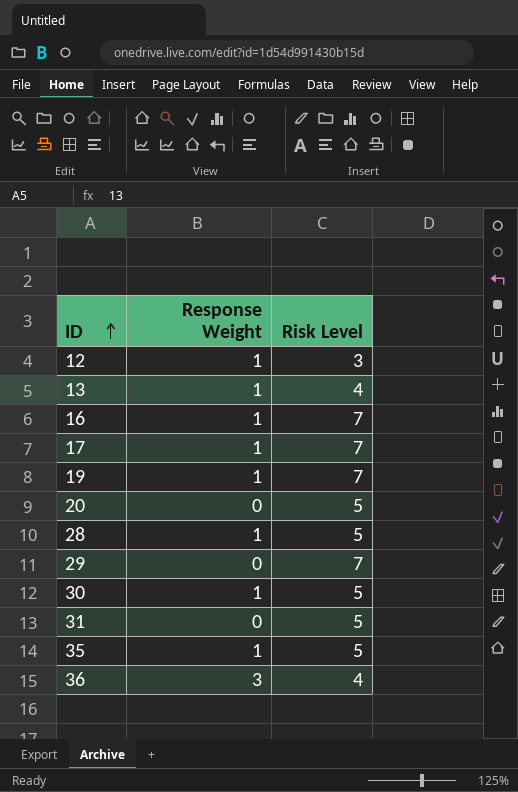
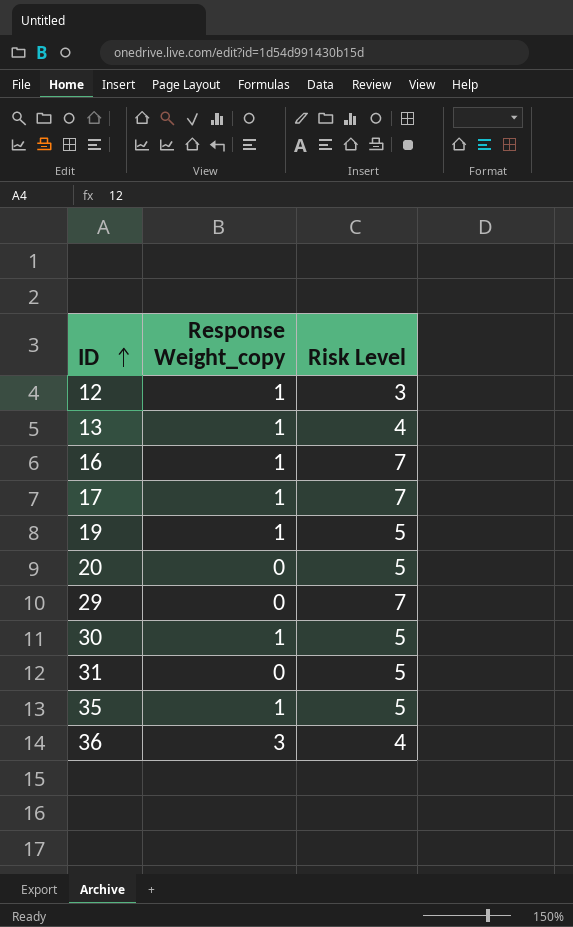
column name: Response Weight -> Response Weight_copy
row 28: 1 | 5 -> none
19 | Risk Level: 7 -> 5

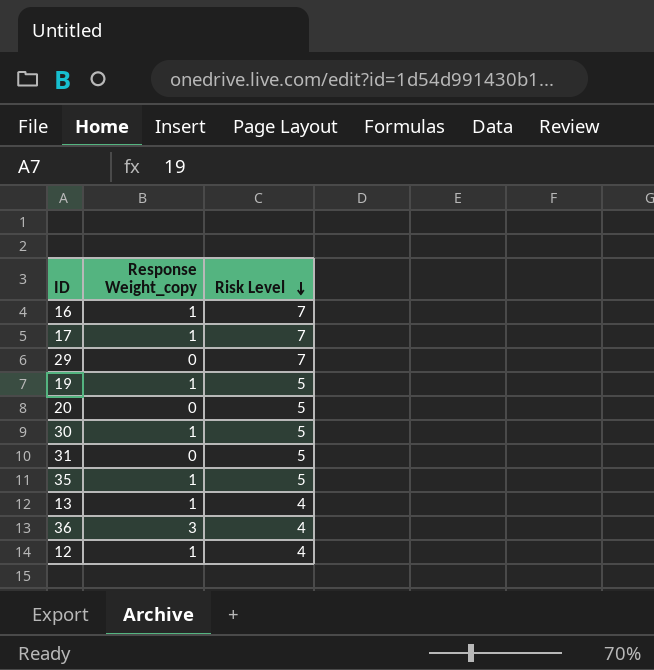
row order: ID ascending -> Risk Level descending
12 | Risk Level: 3 -> 4

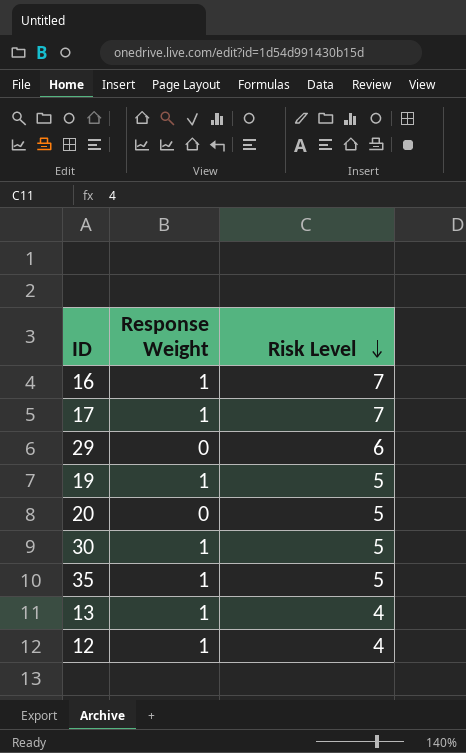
column name: Response Weight_copy -> Response Weight
row 31: 0 | 5 -> none
row 36: 3 | 4 -> none
29 | Risk Level: 7 -> 6

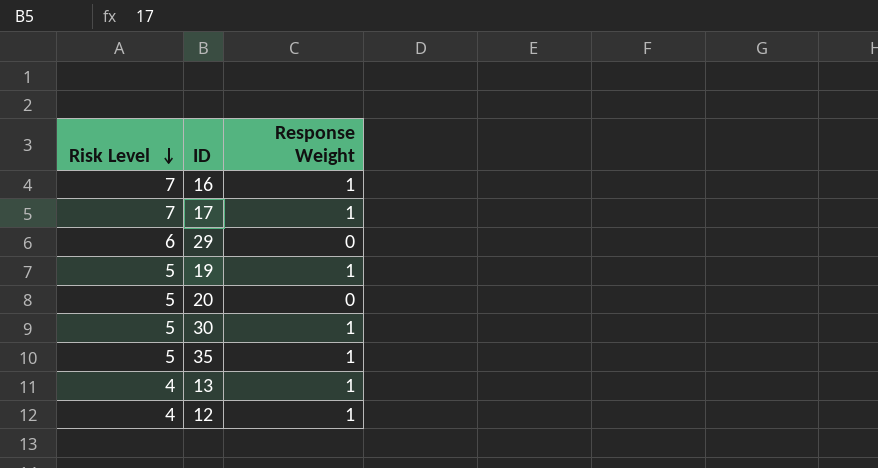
column Risk Level | position: 3 -> 1

